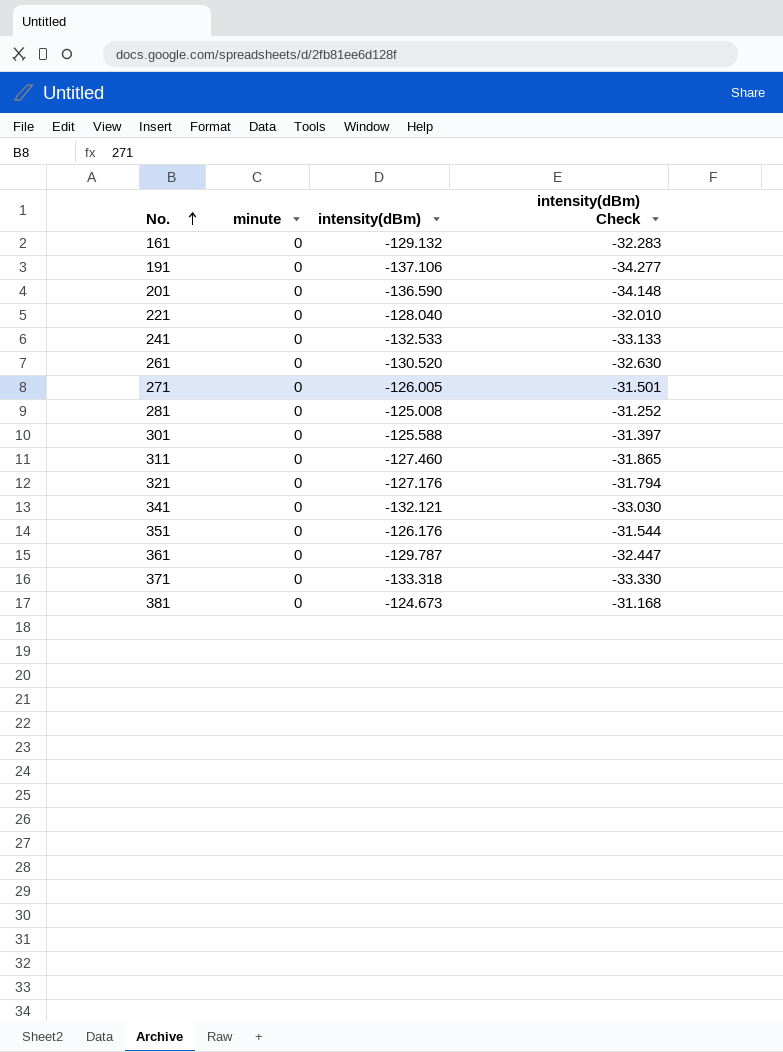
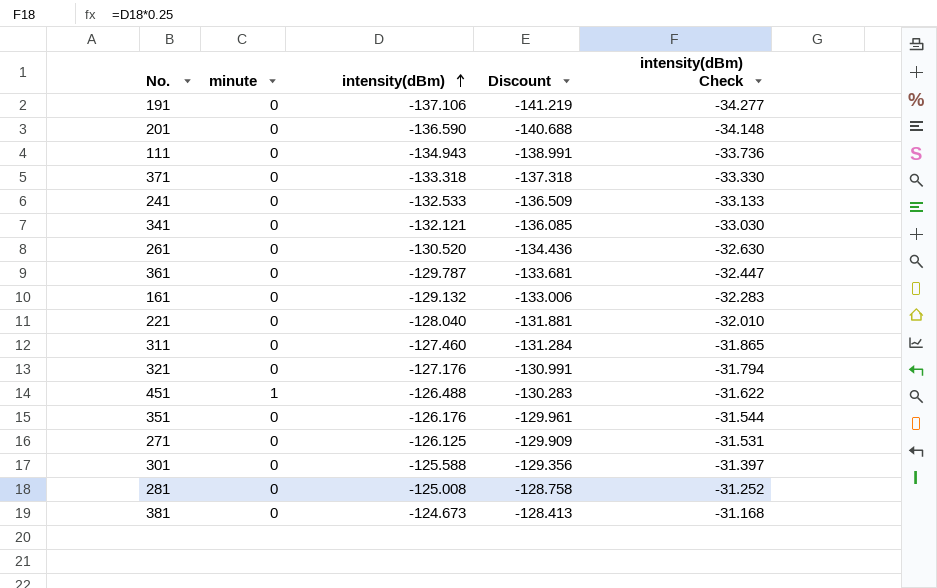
row order: No. ascending -> intensity(dBm) ascending
column Discount | formula: none -> [intensity(dBm)] * 1.03
row 111: none -> 0 | -134.943 | -138.991 | -33.736
row 451: none -> 1 | -126.488 | -130.283 | -31.622
271 | intensity(dBm): -126.005 -> -126.125
271 | intensity(dBm) Check: -31.501 -> -31.531

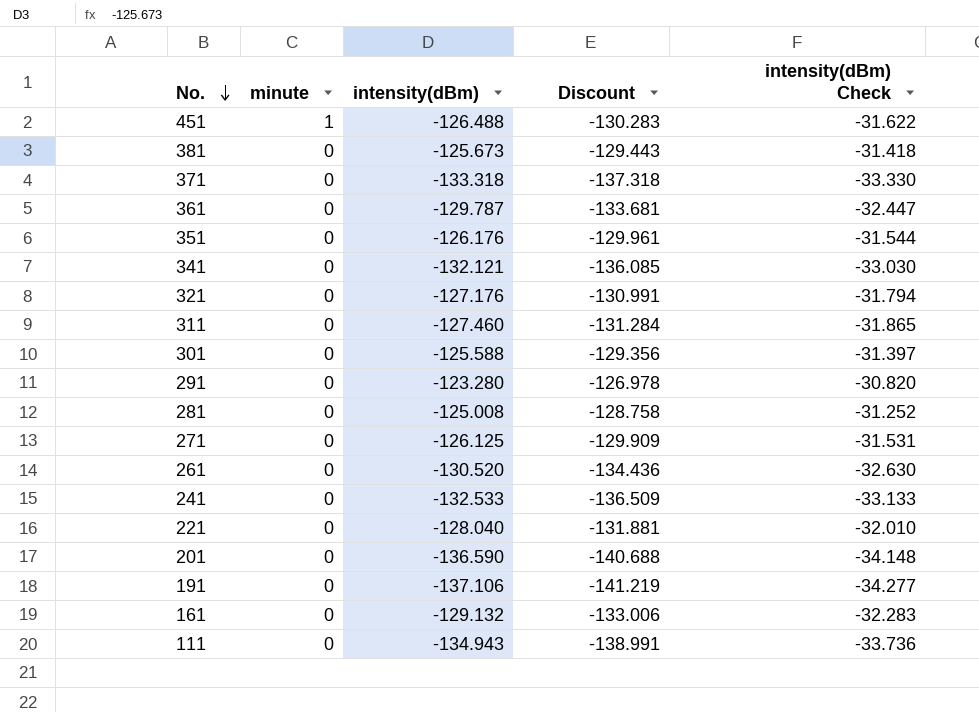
row order: intensity(dBm) ascending -> No. descending
381 | intensity(dBm): -124.673 -> -125.673
381 | Discount: -128.413 -> -129.443
381 | intensity(dBm) Check: -31.168 -> -31.418
row 291: none -> 0 | -123.280 | -126.978 | -30.820

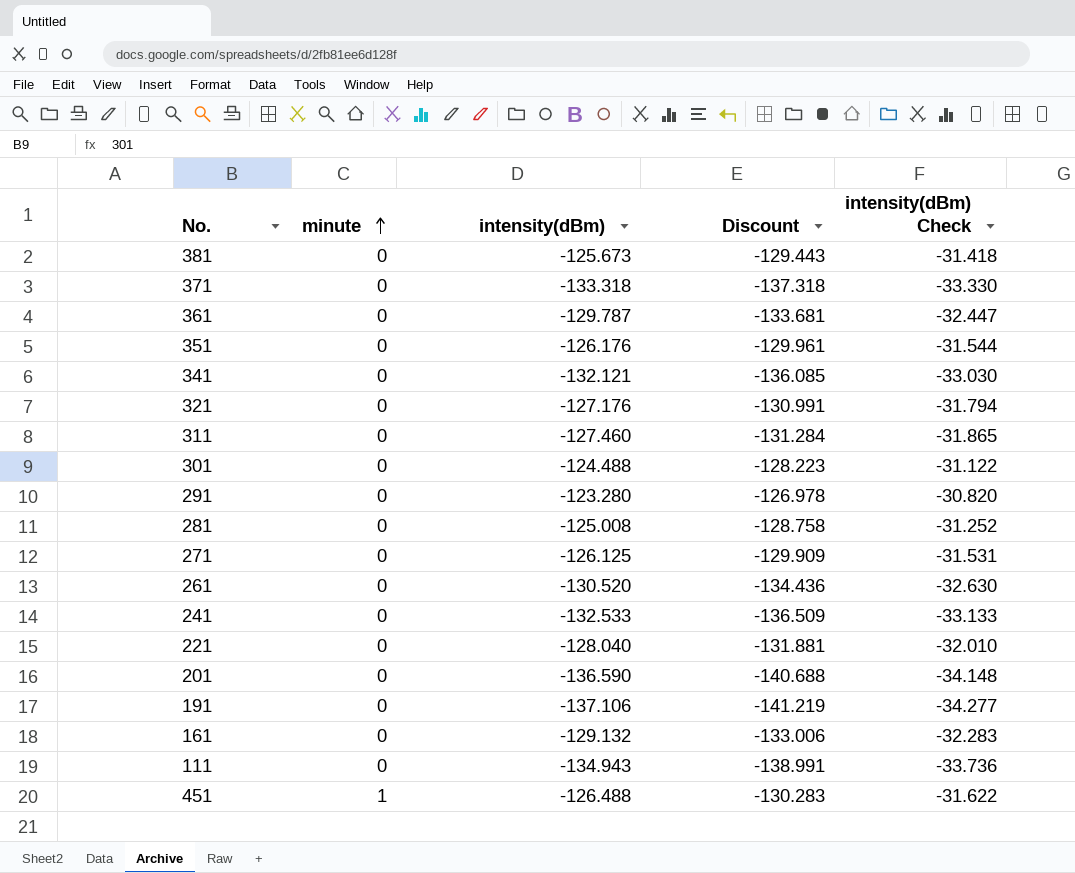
row order: No. descending -> minute ascending
301 | intensity(dBm): -125.588 -> -124.488
301 | Discount: -129.356 -> -128.223
301 | intensity(dBm) Check: -31.397 -> -31.122

